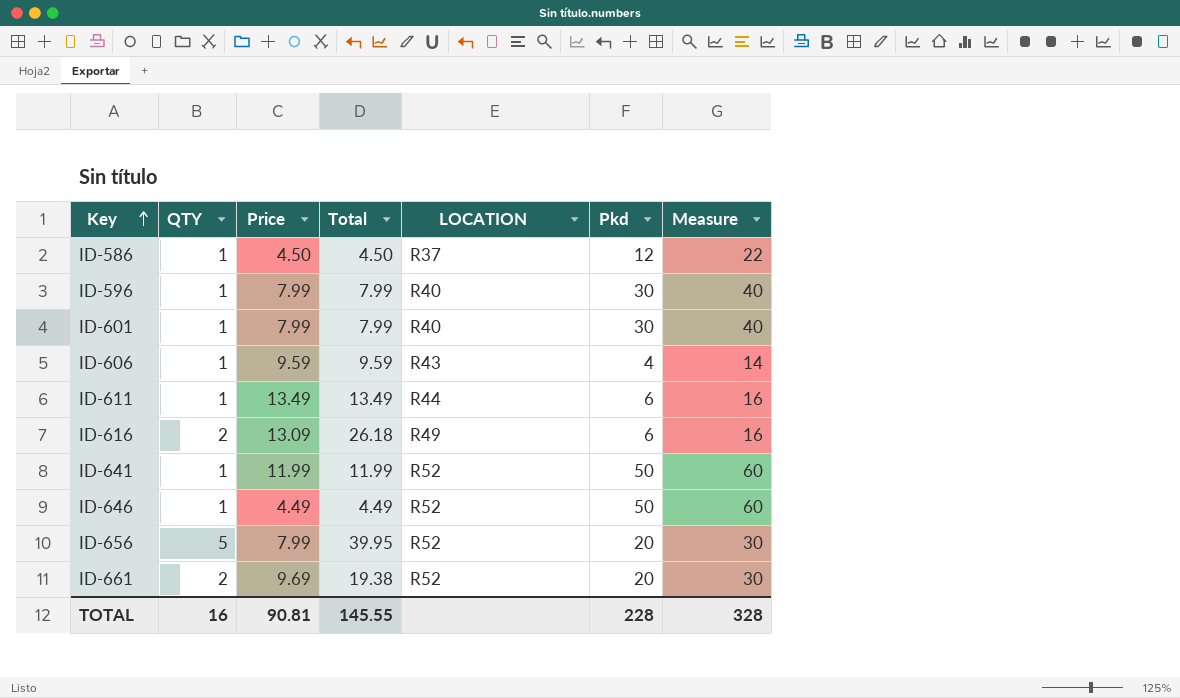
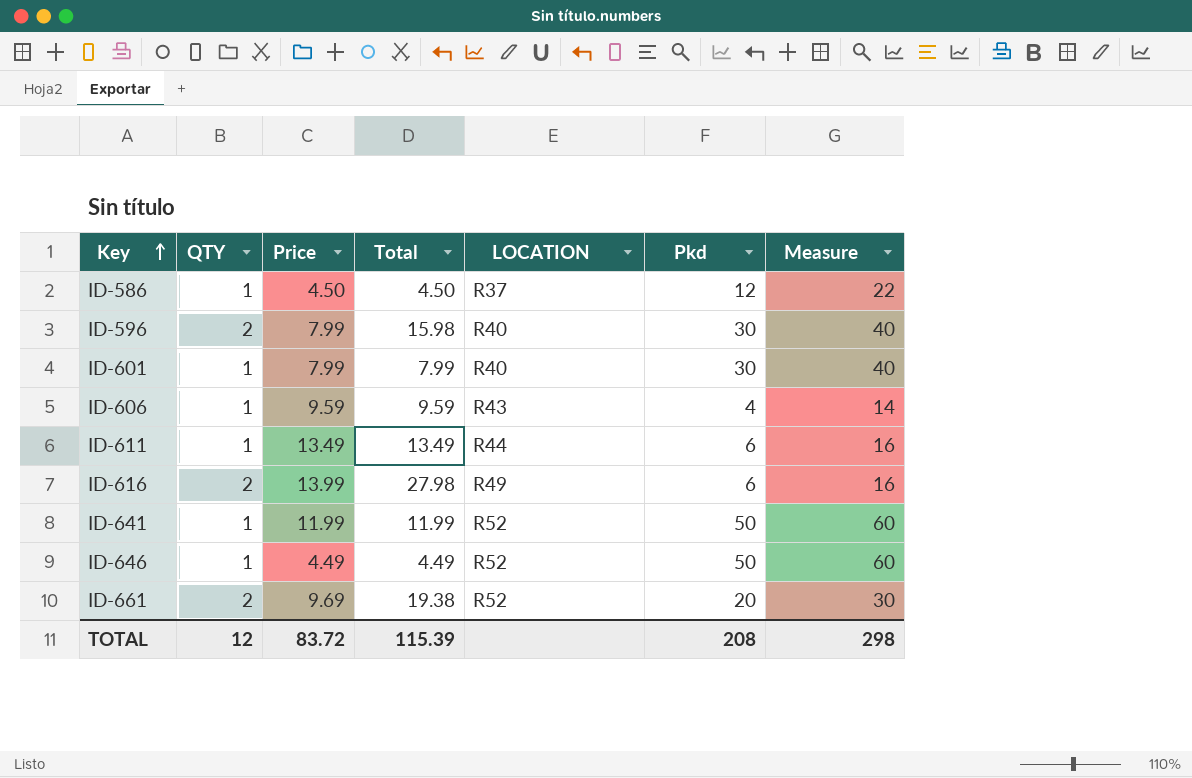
row ID-656: 5 | 7.99 | 39.95 | R52 | 20 | 30 -> none
ID-596 | QTY: 1 -> 2
ID-596 | Total: 7.99 -> 15.98
ID-616 | Price: 13.09 -> 13.99
ID-616 | Total: 26.18 -> 27.98
TOTAL | QTY: 16 -> 12
TOTAL | Price: 90.81 -> 83.72
TOTAL | Total: 145.55 -> 115.39
TOTAL | Pkd: 228 -> 208
TOTAL | Measure: 328 -> 298

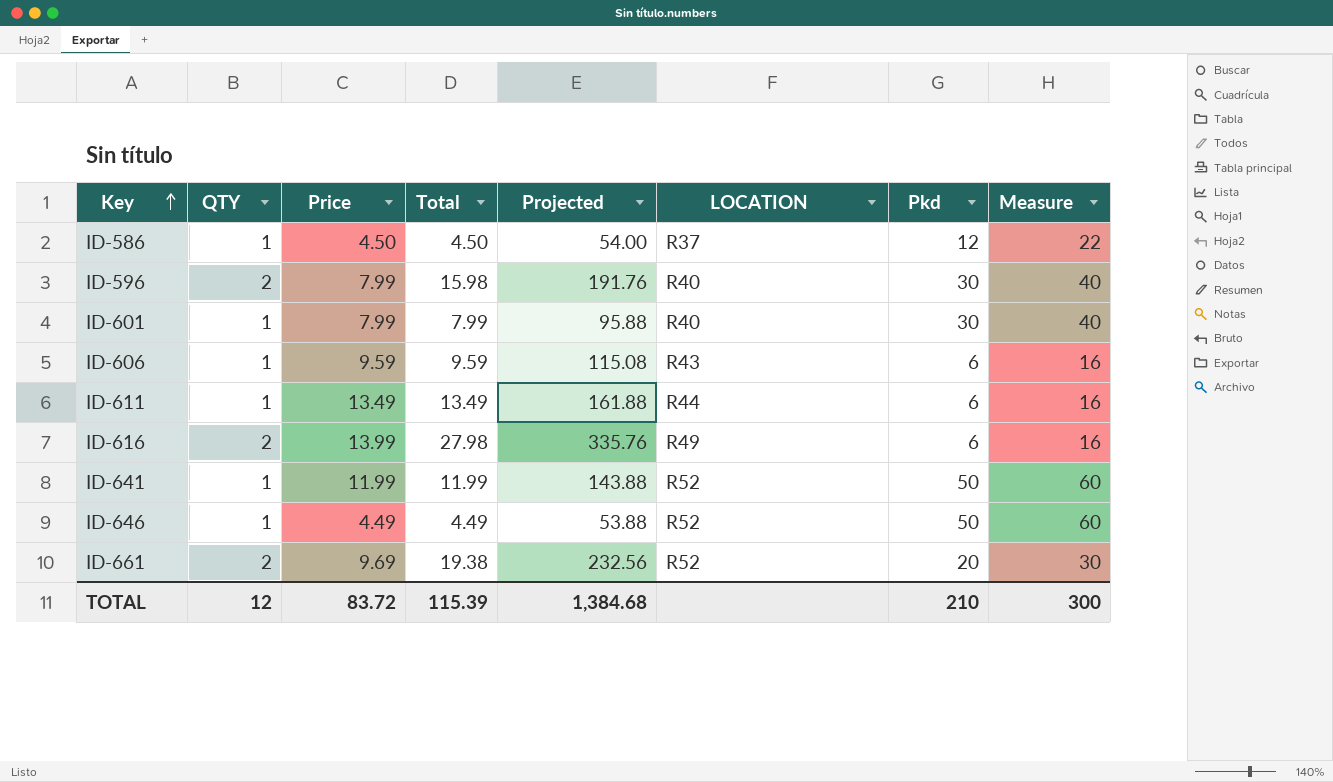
column Projected | formula: none -> [Total] * 12
ID-606 | Pkd: 4 -> 6
ID-606 | Measure: 14 -> 16
TOTAL | Pkd: 208 -> 210
TOTAL | Measure: 298 -> 300

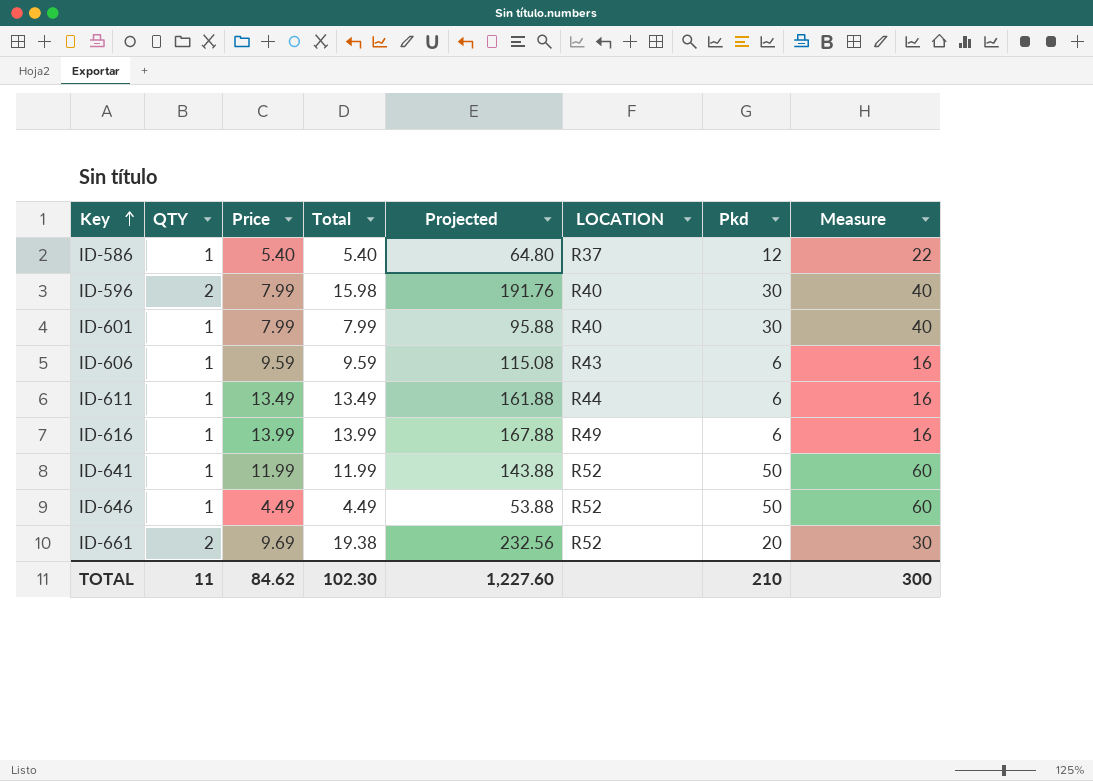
ID-586 | Price: 4.50 -> 5.40
ID-586 | Total: 4.50 -> 5.40
ID-586 | Projected: 54.00 -> 64.80
ID-616 | QTY: 2 -> 1
ID-616 | Total: 27.98 -> 13.99
ID-616 | Projected: 335.76 -> 167.88
TOTAL | QTY: 12 -> 11
TOTAL | Price: 83.72 -> 84.62
TOTAL | Total: 115.39 -> 102.30
TOTAL | Projected: 1,384.68 -> 1,227.60

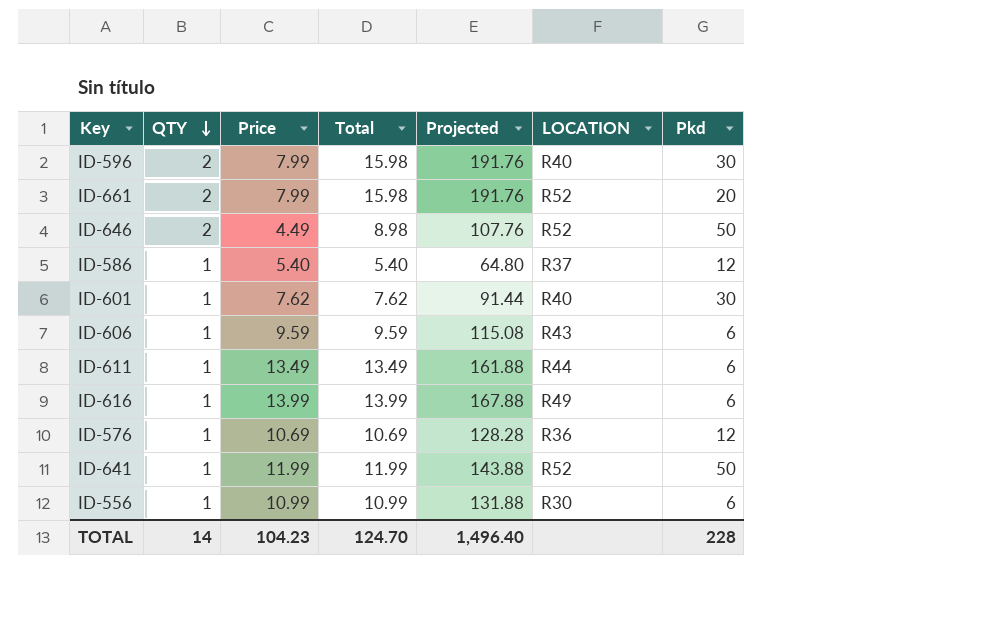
row order: Key ascending -> QTY descending
column Measure | formula: [Pkd] + 10 -> none
ID-661 | Price: 9.69 -> 7.99
ID-661 | Total: 19.38 -> 15.98
ID-661 | Projected: 232.56 -> 191.76
ID-646 | QTY: 1 -> 2
ID-646 | Total: 4.49 -> 8.98
ID-646 | Projected: 53.88 -> 107.76
ID-601 | Price: 7.99 -> 7.62
ID-601 | Total: 7.99 -> 7.62
ID-601 | Projected: 95.88 -> 91.44
row ID-576: none -> 1 | 10.69 | 10.69 | 128.28 | R36 | 12
row ID-556: none -> 1 | 10.99 | 10.99 | 131.88 | R30 | 6
TOTAL | QTY: 11 -> 14
TOTAL | Price: 84.62 -> 104.23
TOTAL | Total: 102.30 -> 124.70
TOTAL | Projected: 1,227.60 -> 1,496.40
TOTAL | Pkd: 210 -> 228

